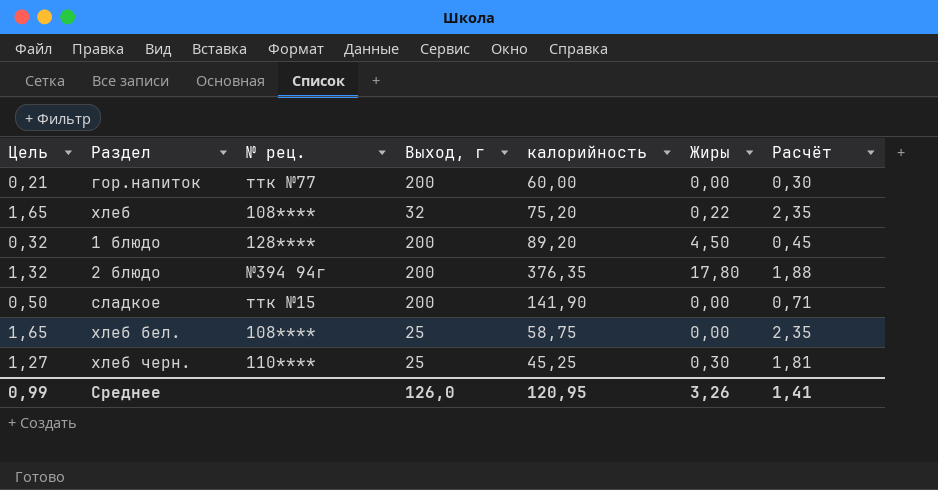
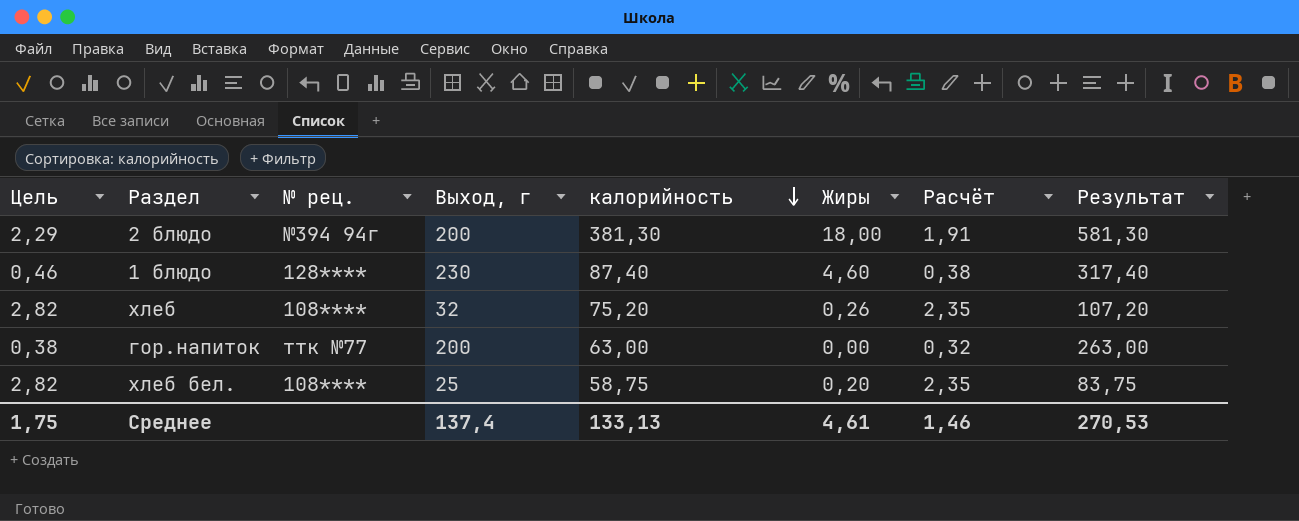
row order: none -> калорийность descending
column Цель | formula: [Расчёт] * 0,7 -> [Расчёт] * 1,2
column Результат | formula: none -> [Выход, г] + [калорийность]
row сладкое: 0,50 | ттк №15 | 200 | 141,90 | 0,00 | 0,71 -> none
row хлеб черн.: 1,27 | 110**** | 25 | 45,25 | 0,30 | 1,81 -> none
2 блюдо | калорийность: 376,35 -> 381,30
2 блюдо | Жиры: 17,80 -> 18,00
2 блюдо | Расчёт: 1,88 -> 1,91
1 блюдо | Выход, г: 200 -> 230
1 блюдо | калорийность: 89,20 -> 87,40
1 блюдо | Жиры: 4,50 -> 4,60
1 блюдо | Расчёт: 0,45 -> 0,38
хлеб | Жиры: 0,22 -> 0,26
гор.напиток | калорийность: 60,00 -> 63,00
гор.напиток | Расчёт: 0,30 -> 0,32
хлеб бел. | Жиры: 0,00 -> 0,20
Среднее | Цель: 0,99 -> 1,75
Среднее | Выход, г: 126,0 -> 137,4
Среднее | калорийность: 120,95 -> 133,13
Среднее | Жиры: 3,26 -> 4,61
Среднее | Расчёт: 1,41 -> 1,46

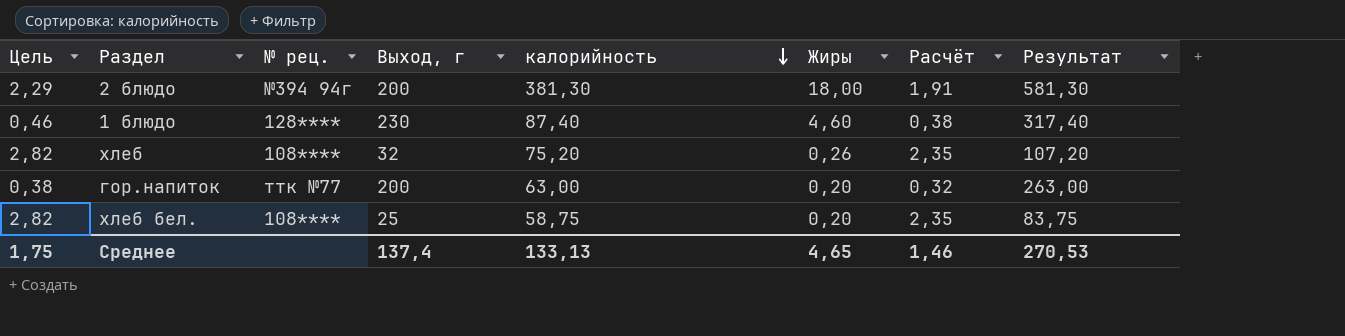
гор.напиток | Жиры: 0,00 -> 0,20
Среднее | Жиры: 4,61 -> 4,65

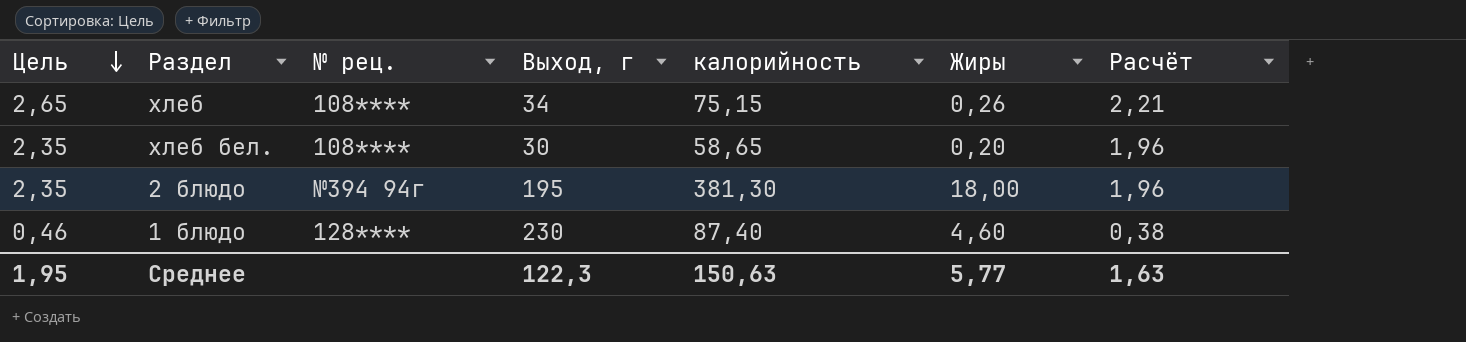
row order: калорийность descending -> Цель descending
column Результат | formula: [Выход, г] + [калорийность] -> none
row гор.напиток: 0,38 | ттк №77 | 200 | 63,00 | 0,20 | 0,32 | 263,00 -> none
хлеб | Цель: 2,82 -> 2,65
хлеб | Выход, г: 32 -> 34
хлеб | калорийность: 75,20 -> 75,15
хлеб | Расчёт: 2,35 -> 2,21
хлеб бел. | Цель: 2,82 -> 2,35
хлеб бел. | Выход, г: 25 -> 30
хлеб бел. | калорийность: 58,75 -> 58,65
хлеб бел. | Расчёт: 2,35 -> 1,96
2 блюдо | Цель: 2,29 -> 2,35
2 блюдо | Выход, г: 200 -> 195
2 блюдо | Расчёт: 1,91 -> 1,96
Среднее | Цель: 1,75 -> 1,95
Среднее | Выход, г: 137,4 -> 122,3
Среднее | калорийность: 133,13 -> 150,63
Среднее | Жиры: 4,65 -> 5,77
Среднее | Расчёт: 1,46 -> 1,63

